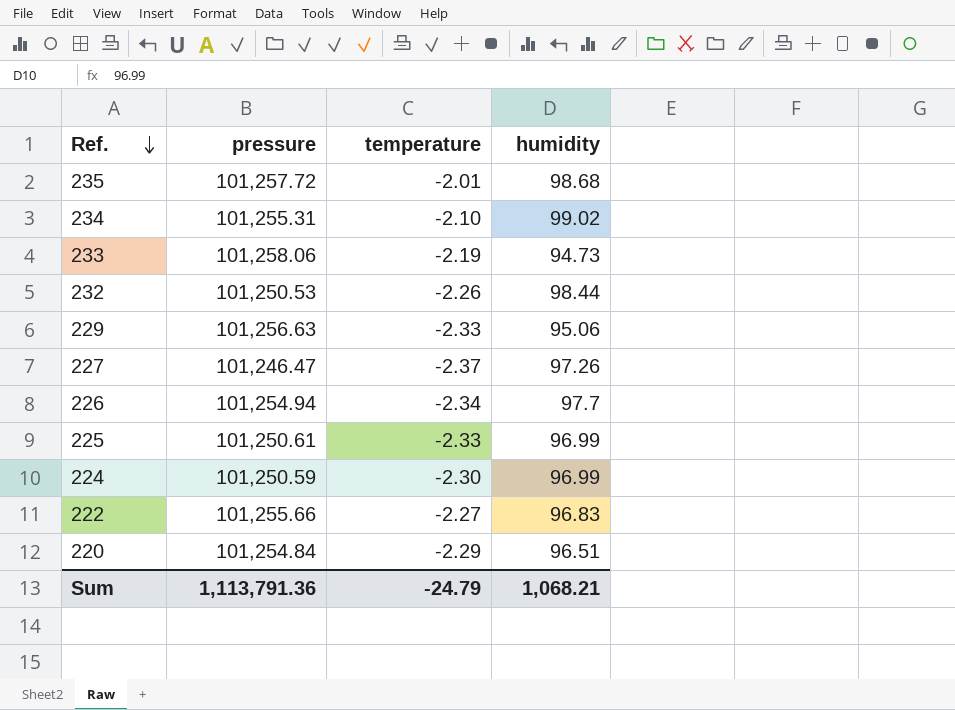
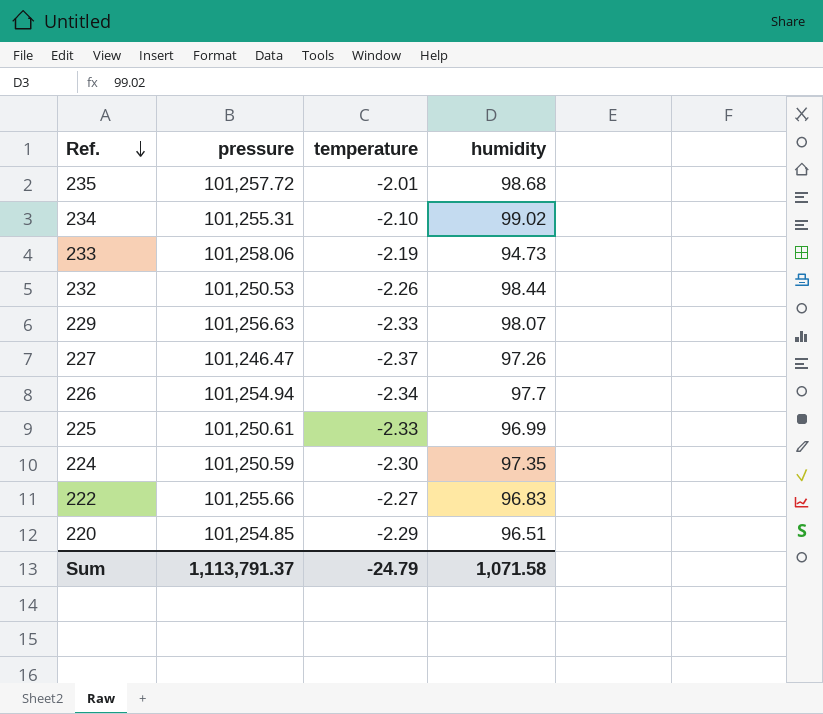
229 | humidity: 95.06 -> 98.07
224 | humidity: 96.99 -> 97.35
220 | pressure: 101,254.84 -> 101,254.85
Sum | pressure: 1,113,791.36 -> 1,113,791.37
Sum | humidity: 1,068.21 -> 1,071.58

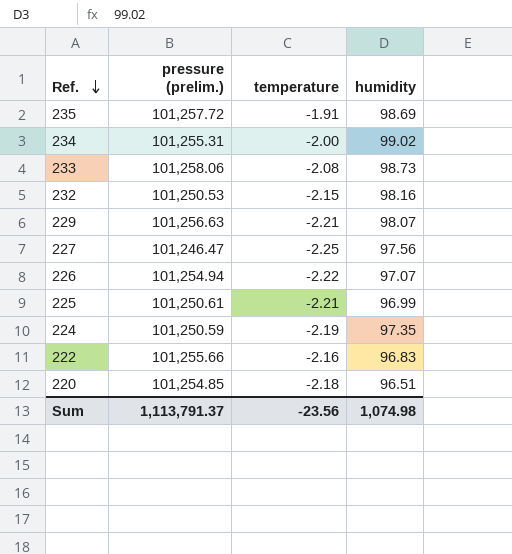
column name: pressure -> pressure (prelim.)
235 | temperature: -2.01 -> -1.91
235 | humidity: 98.68 -> 98.69
234 | temperature: -2.10 -> -2.00
233 | temperature: -2.19 -> -2.08
233 | humidity: 94.73 -> 98.73
232 | temperature: -2.26 -> -2.15
232 | humidity: 98.44 -> 98.16
229 | temperature: -2.33 -> -2.21
227 | temperature: -2.37 -> -2.25
227 | humidity: 97.26 -> 97.56
226 | temperature: -2.34 -> -2.22
226 | humidity: 97.7 -> 97.07
225 | temperature: -2.33 -> -2.21
224 | temperature: -2.30 -> -2.19
222 | temperature: -2.27 -> -2.16
220 | temperature: -2.29 -> -2.18
Sum | temperature: -24.79 -> -23.56
Sum | humidity: 1,071.58 -> 1,074.98

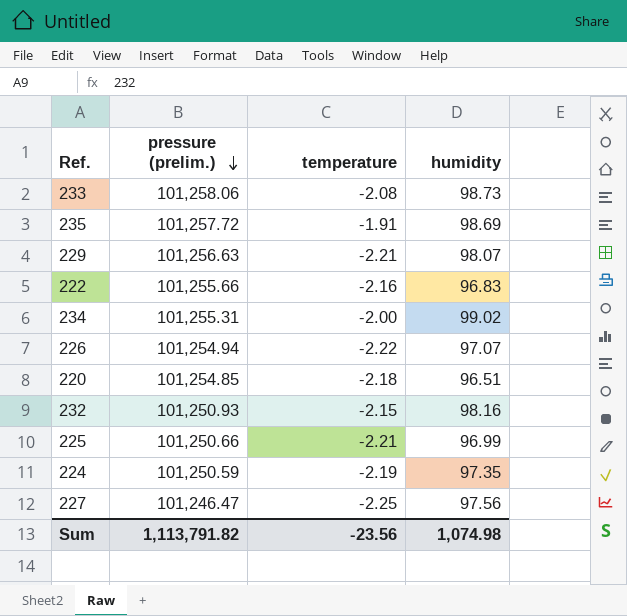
row order: Ref. descending -> pressure (prelim.) descending
232 | pressure (prelim.): 101,250.53 -> 101,250.93
225 | pressure (prelim.): 101,250.61 -> 101,250.66
Sum | pressure (prelim.): 1,113,791.37 -> 1,113,791.82

